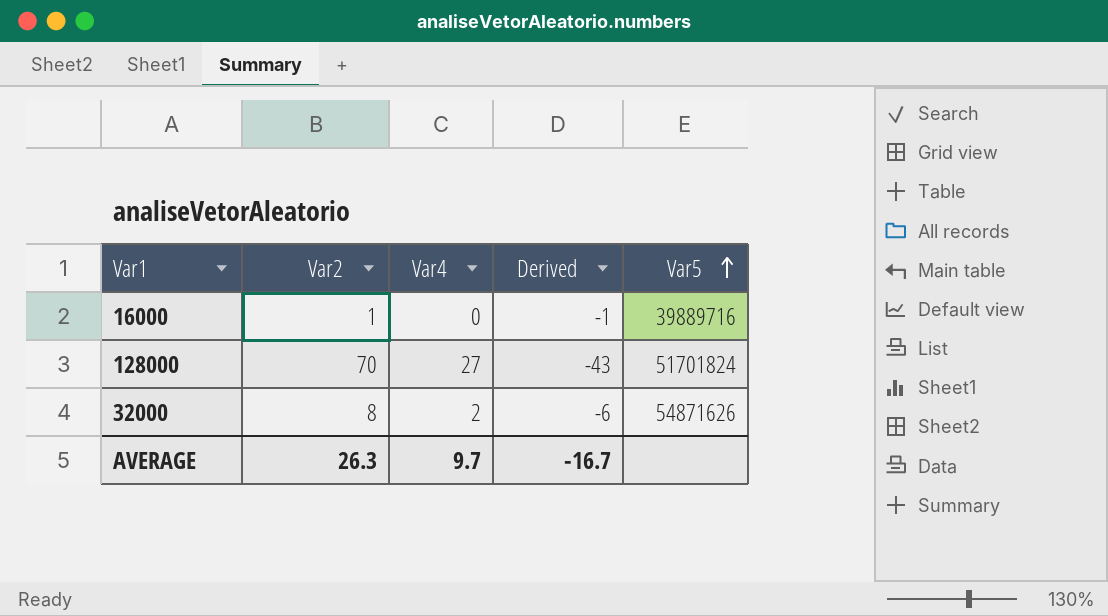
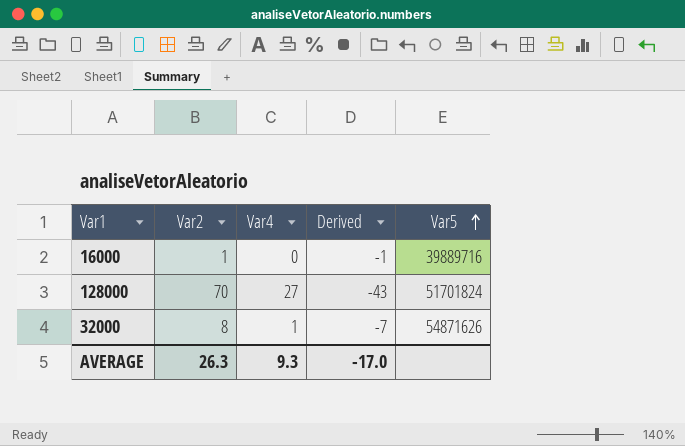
32000 | Var4: 2 -> 1
32000 | Derived: -6 -> -7
AVERAGE | Var4: 9.7 -> 9.3
AVERAGE | Derived: -16.7 -> -17.0

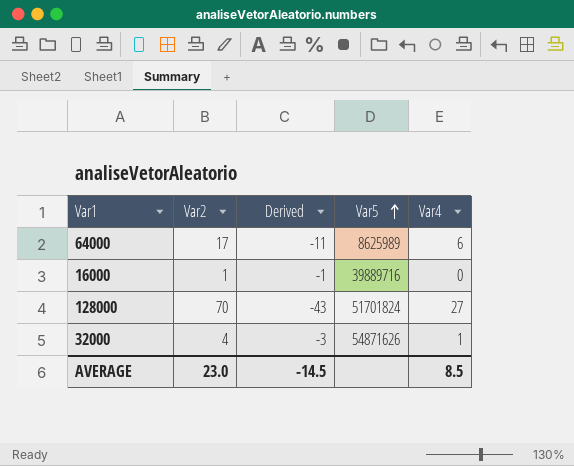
column Var4 | position: 3 -> 5
row 64000: none -> 17 | -11 | 8625989 | 6
32000 | Var2: 8 -> 4
32000 | Derived: -7 -> -3
AVERAGE | Var2: 26.3 -> 23.0
AVERAGE | Derived: -17.0 -> -14.5
AVERAGE | Var4: 9.3 -> 8.5

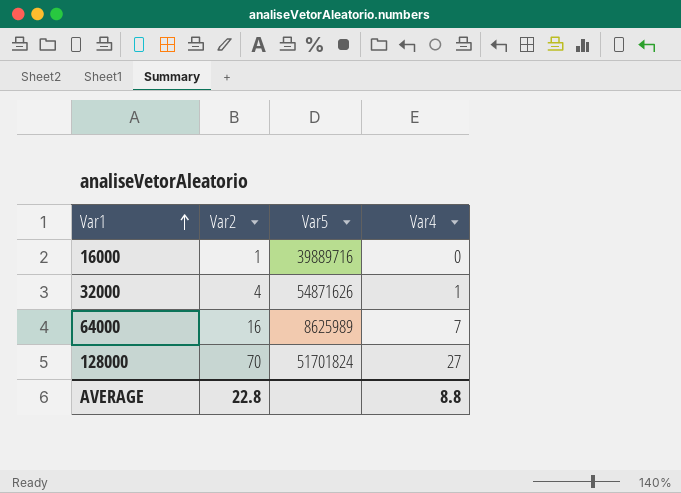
row order: Var5 ascending -> Var1 ascending
column Derived | formula: [Var4] - [Var2] -> none
64000 | Var2: 17 -> 16
64000 | Var4: 6 -> 7
AVERAGE | Var2: 23.0 -> 22.8
AVERAGE | Var4: 8.5 -> 8.8

